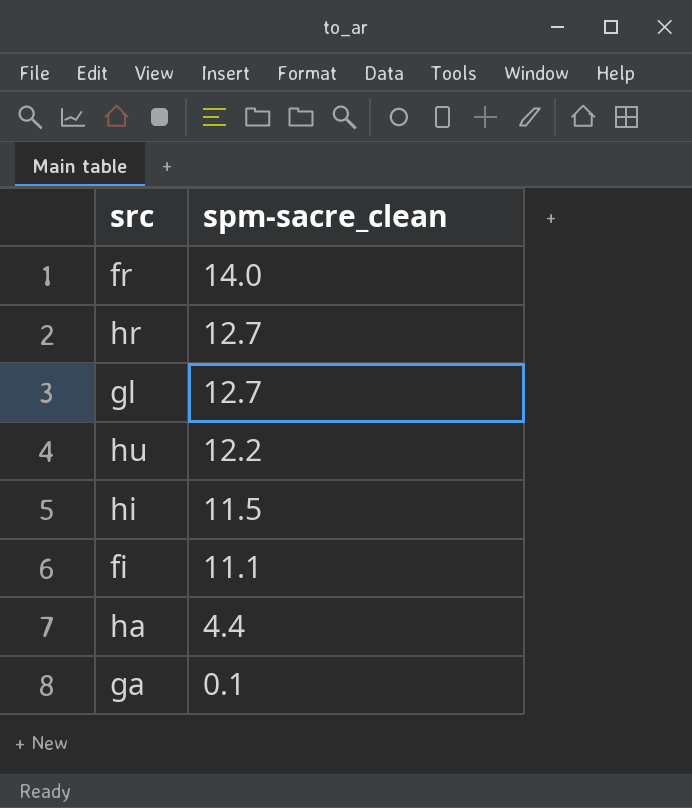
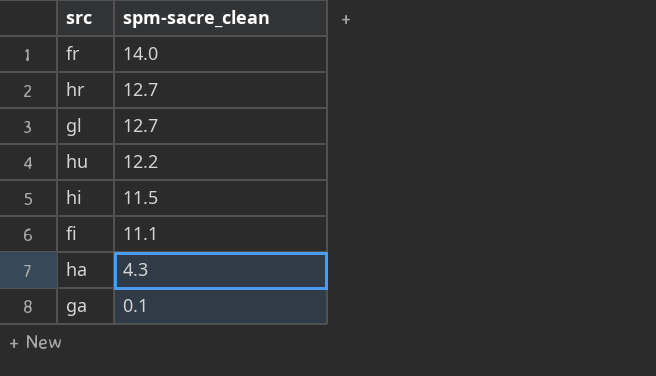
ha | spm-sacre_clean: 4.4 -> 4.3

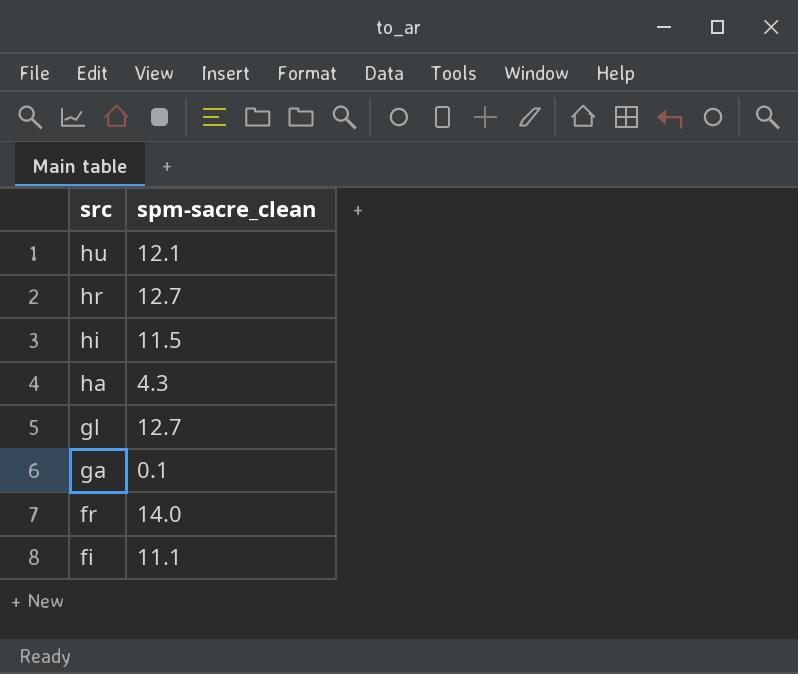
row order: spm-sacre_clean descending -> src descending
hu | spm-sacre_clean: 12.2 -> 12.1

